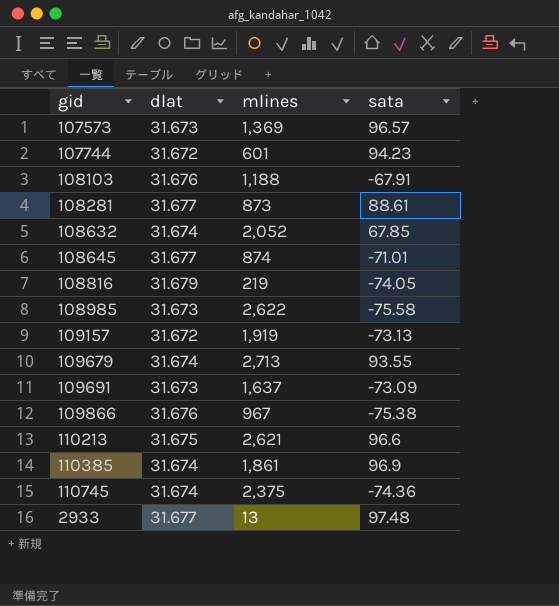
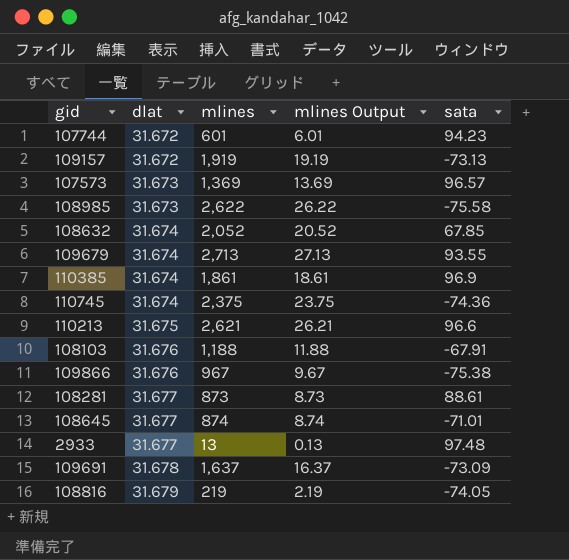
row order: none -> dlat ascending
column mlines Output | formula: none -> [mlines] * 0.01
109691 | dlat: 31.673 -> 31.678

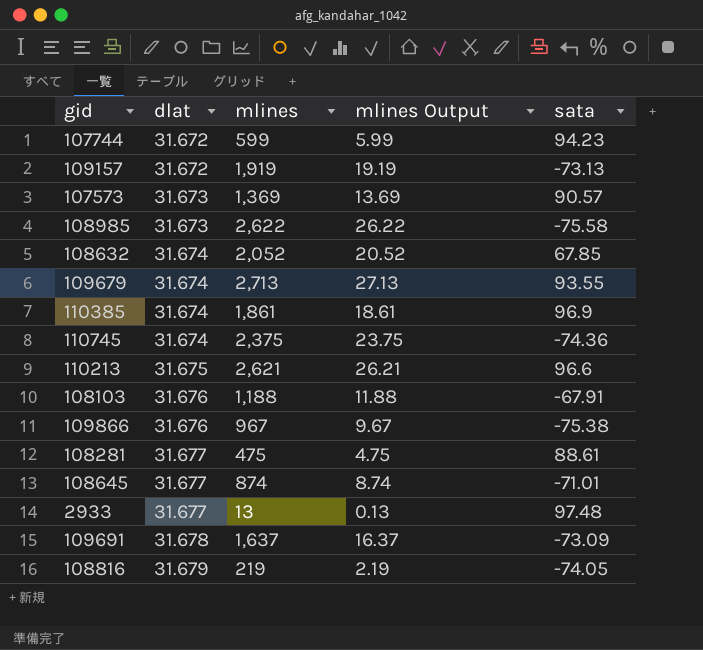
107744 | mlines: 601 -> 599
107744 | mlines Output: 6.01 -> 5.99
107573 | sata: 96.57 -> 90.57
108281 | mlines: 873 -> 475
108281 | mlines Output: 8.73 -> 4.75

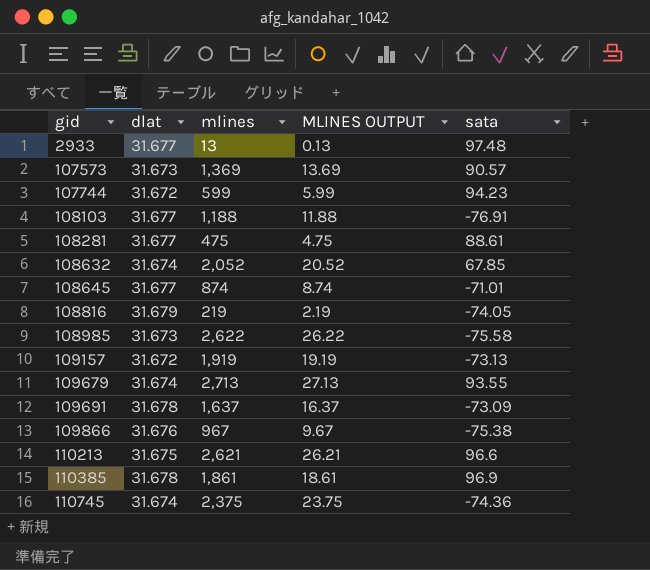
row order: dlat ascending -> gid ascending
column name: mlines Output -> MLINES OUTPUT
108103 | dlat: 31.676 -> 31.677
108103 | sata: -67.91 -> -76.91
110385 | dlat: 31.674 -> 31.678

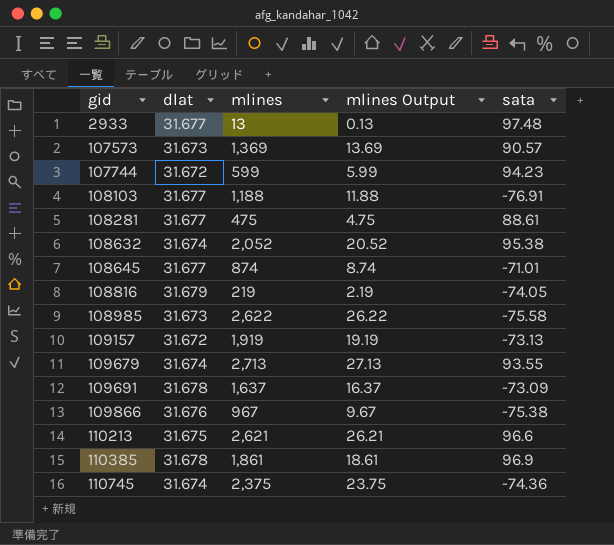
column name: MLINES OUTPUT -> mlines Output
108632 | sata: 67.85 -> 95.38

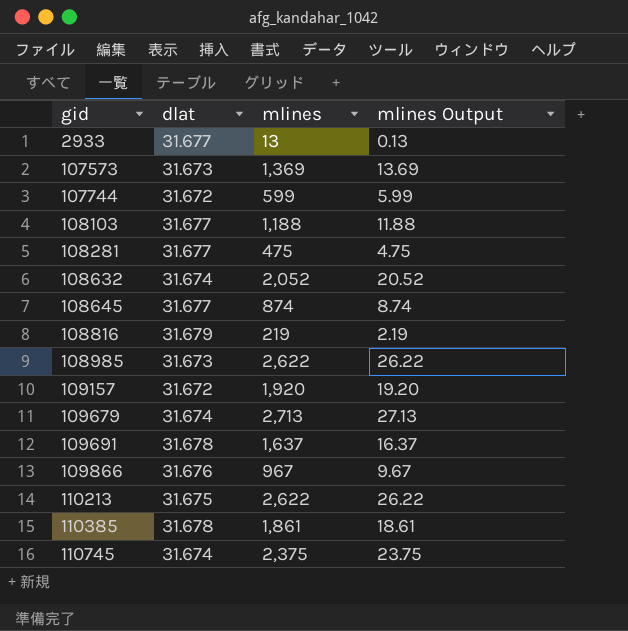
column sata | position: 5 -> none
109157 | mlines: 1,919 -> 1,920
109157 | mlines Output: 19.19 -> 19.20
110213 | mlines: 2,621 -> 2,622
110213 | mlines Output: 26.21 -> 26.22

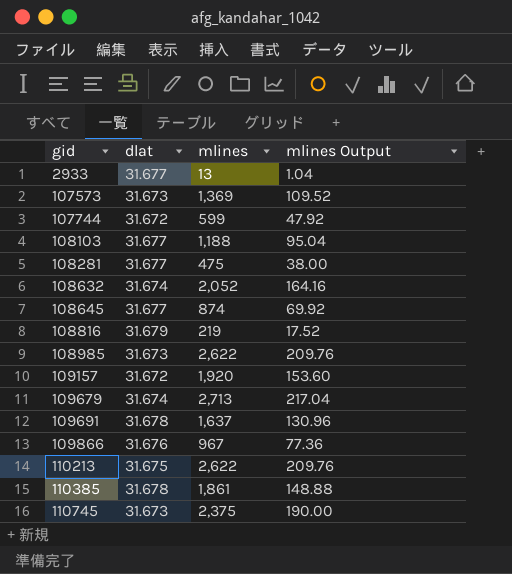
column mlines Output | formula: [mlines] * 0.01 -> [mlines] * 0.08
110745 | dlat: 31.674 -> 31.673

